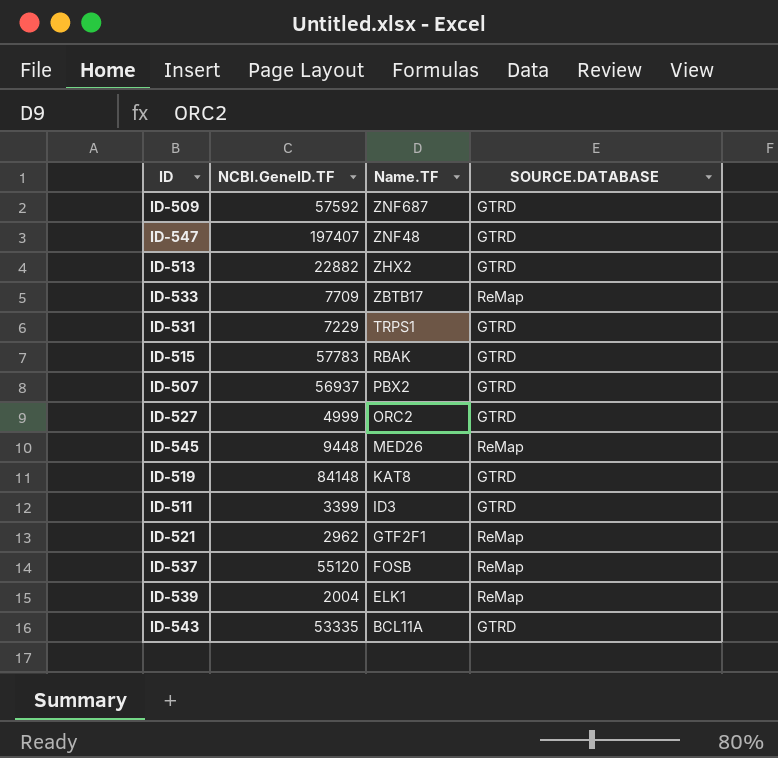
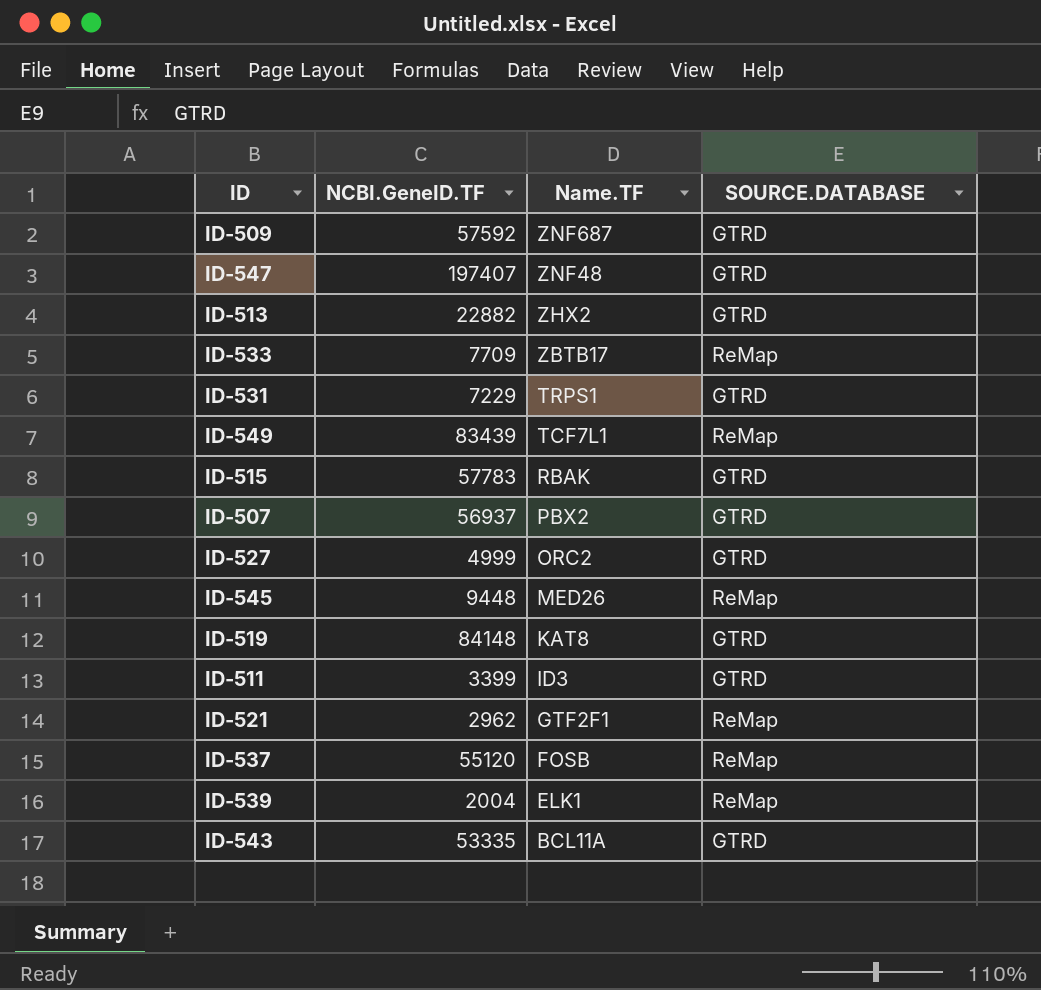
row ID-549: none -> 83439 | TCF7L1 | ReMap

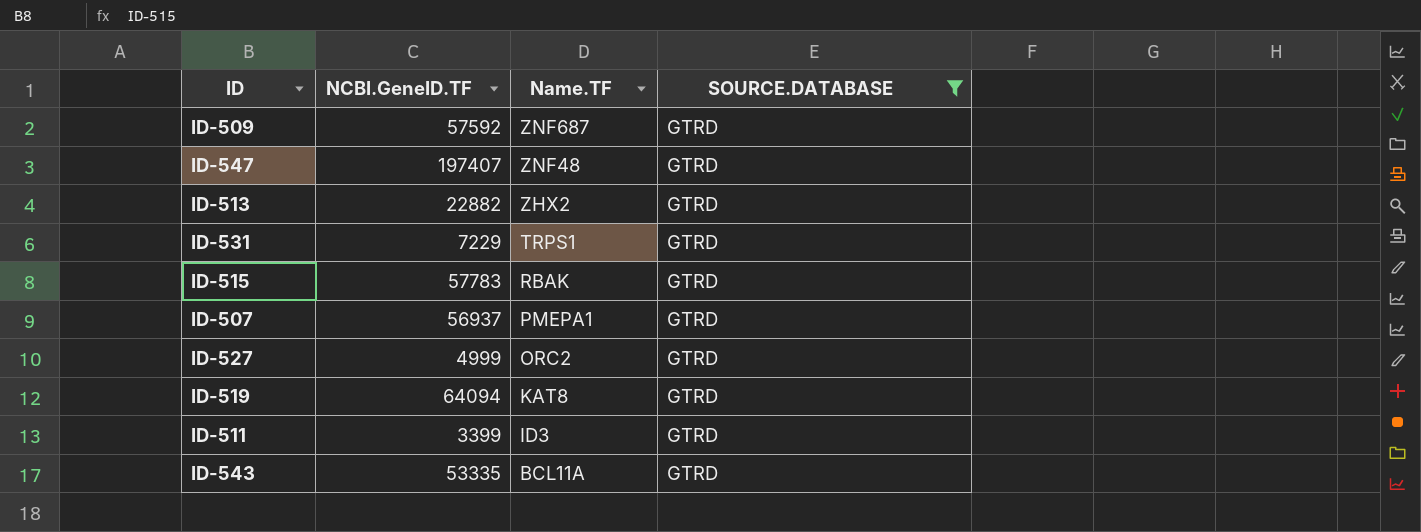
filter: none -> SOURCE.DATABASE = GTRD
ID-507 | Name.TF: PBX2 -> PMEPA1
ID-519 | NCBI.GeneID.TF: 84148 -> 64094

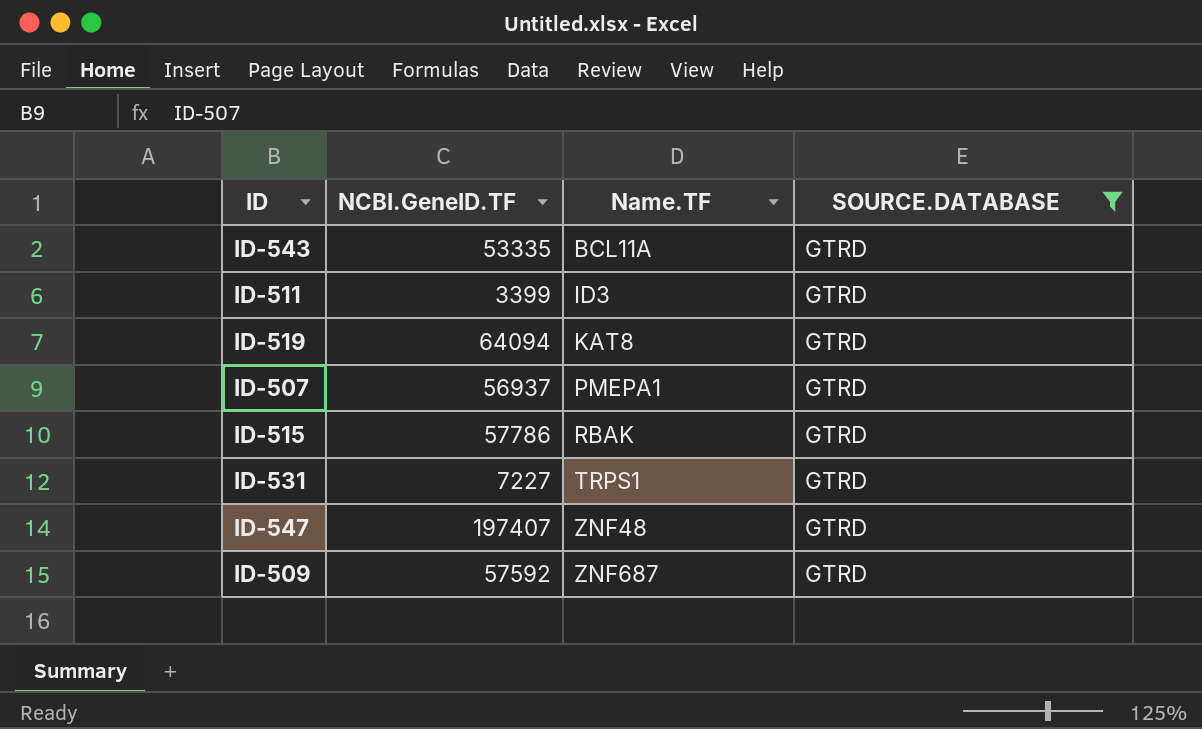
row order: Name.TF descending -> Name.TF ascending
row ID-513: 22882 | ZHX2 | GTRD -> none
row ID-527: 4999 | ORC2 | GTRD -> none
ID-515 | NCBI.GeneID.TF: 57783 -> 57786
ID-531 | NCBI.GeneID.TF: 7229 -> 7227

